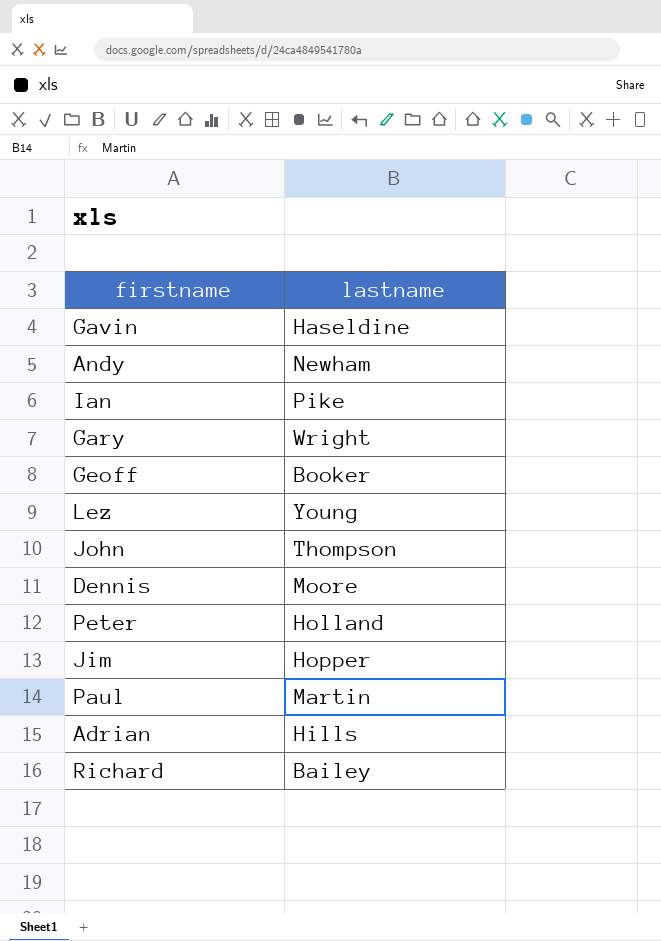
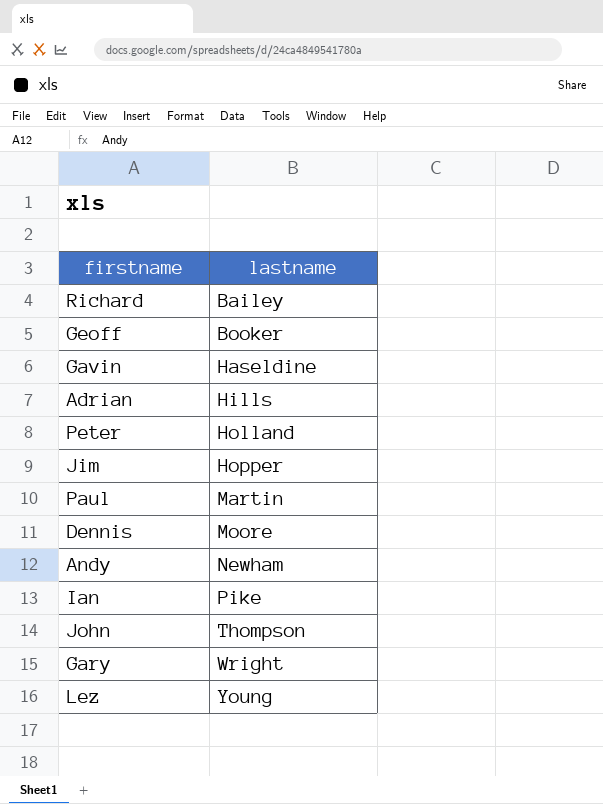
row order: none -> lastname ascending

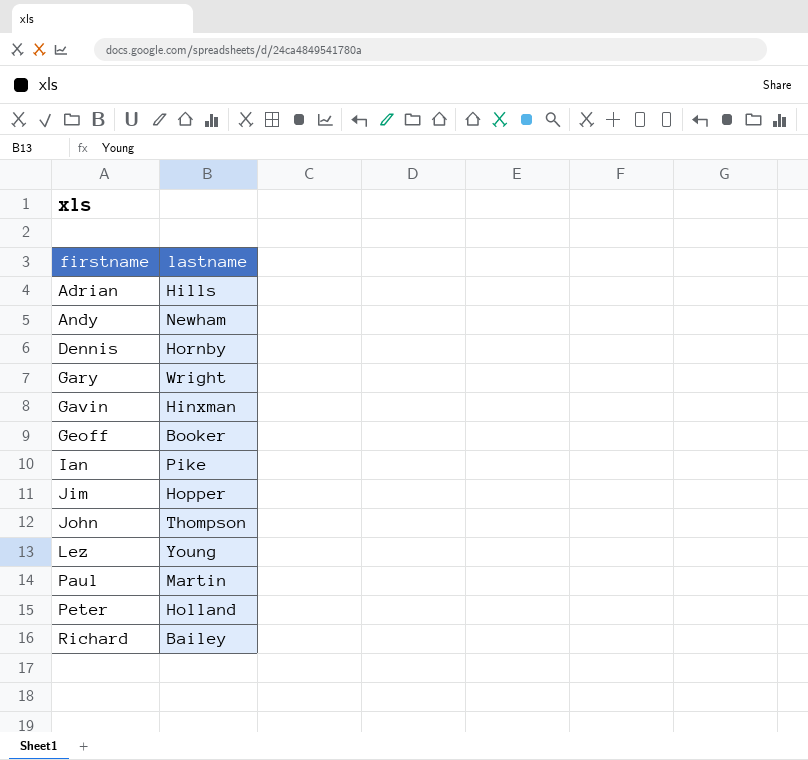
row order: lastname ascending -> firstname ascending
Dennis | lastname: Moore -> Hornby
Gavin | lastname: Haseldine -> Hinxman

